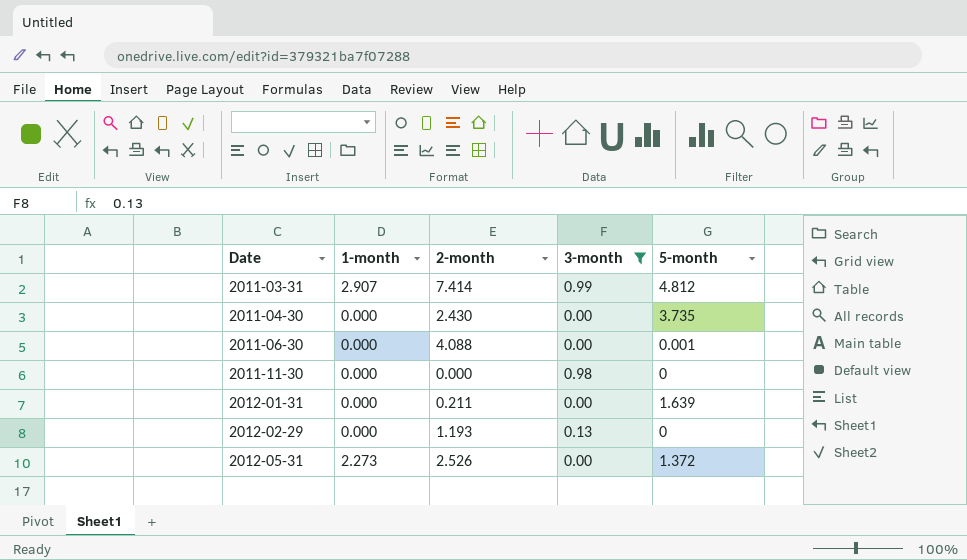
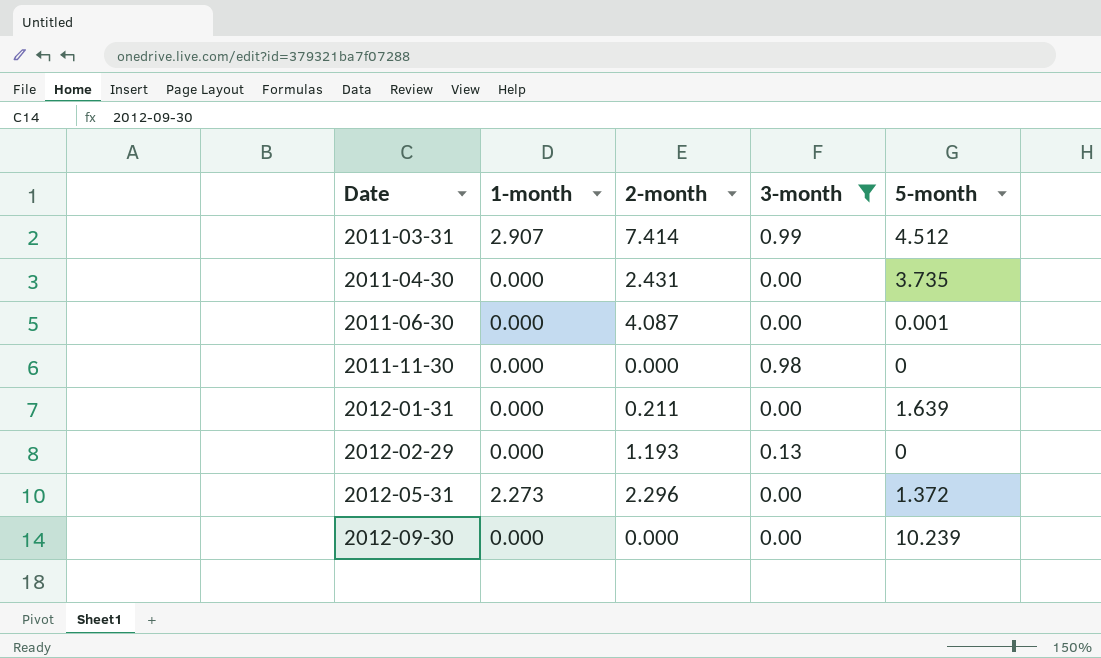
2011-03-31 | 5-month: 4.812 -> 4.512
2011-04-30 | 2-month: 2.430 -> 2.431
2011-06-30 | 2-month: 4.088 -> 4.087
2012-05-31 | 2-month: 2.526 -> 2.296
row 2012-09-30: none -> 0.000 | 0.000 | 0.00 | 10.239

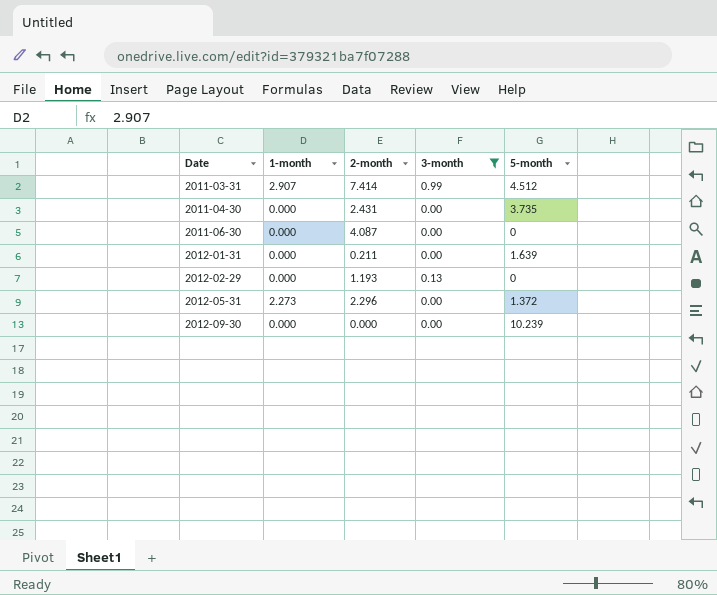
row 2011-11-30: 0.000 | 0.000 | 0.98 | 0 -> none
2011-06-30 | 5-month: 0.001 -> 0

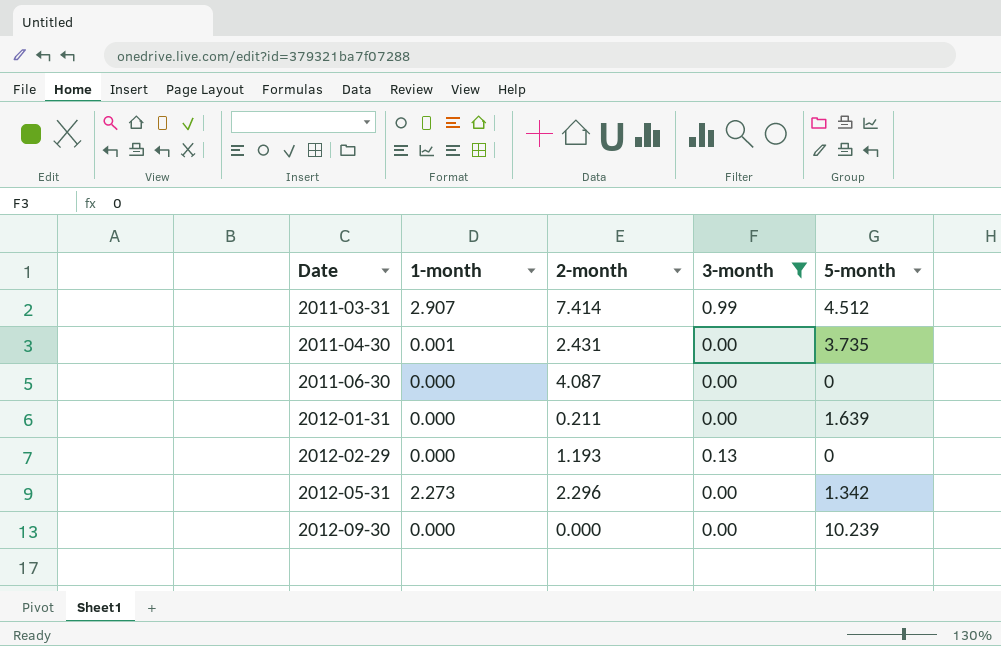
2011-04-30 | 1-month: 0.000 -> 0.001
2012-05-31 | 5-month: 1.372 -> 1.342

